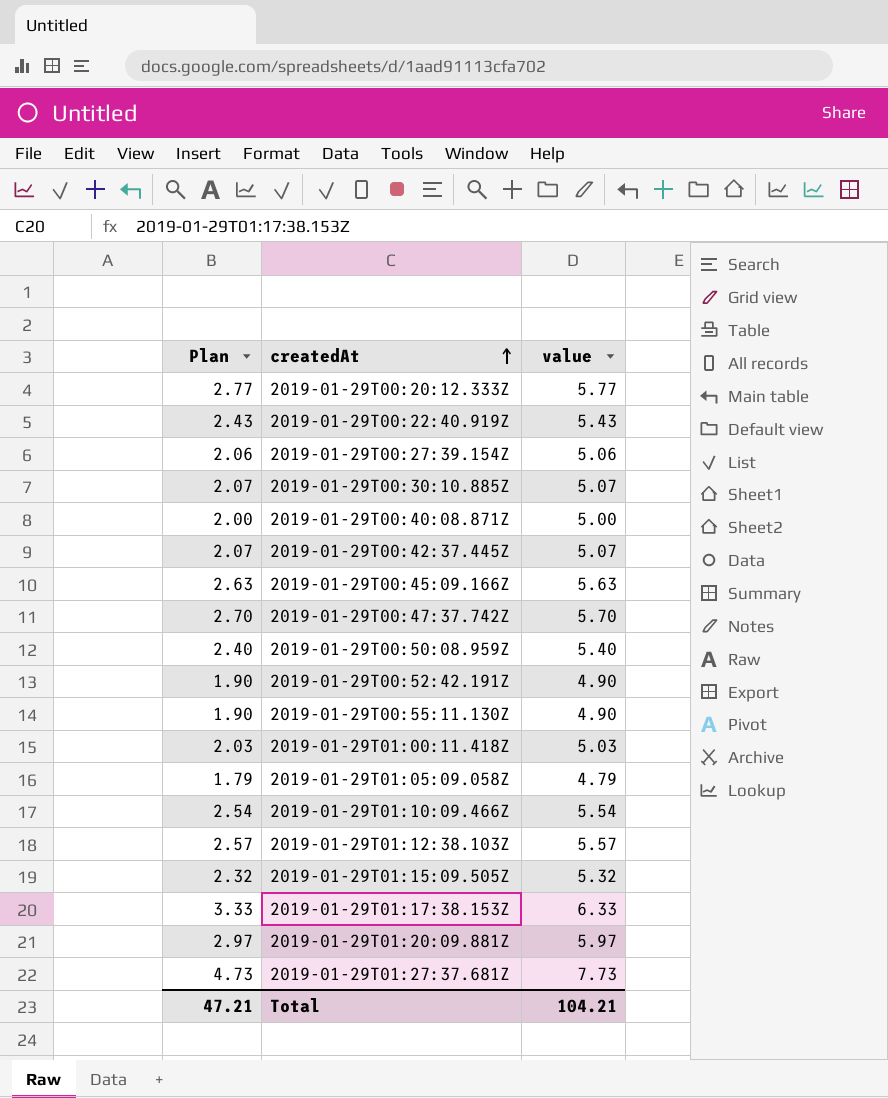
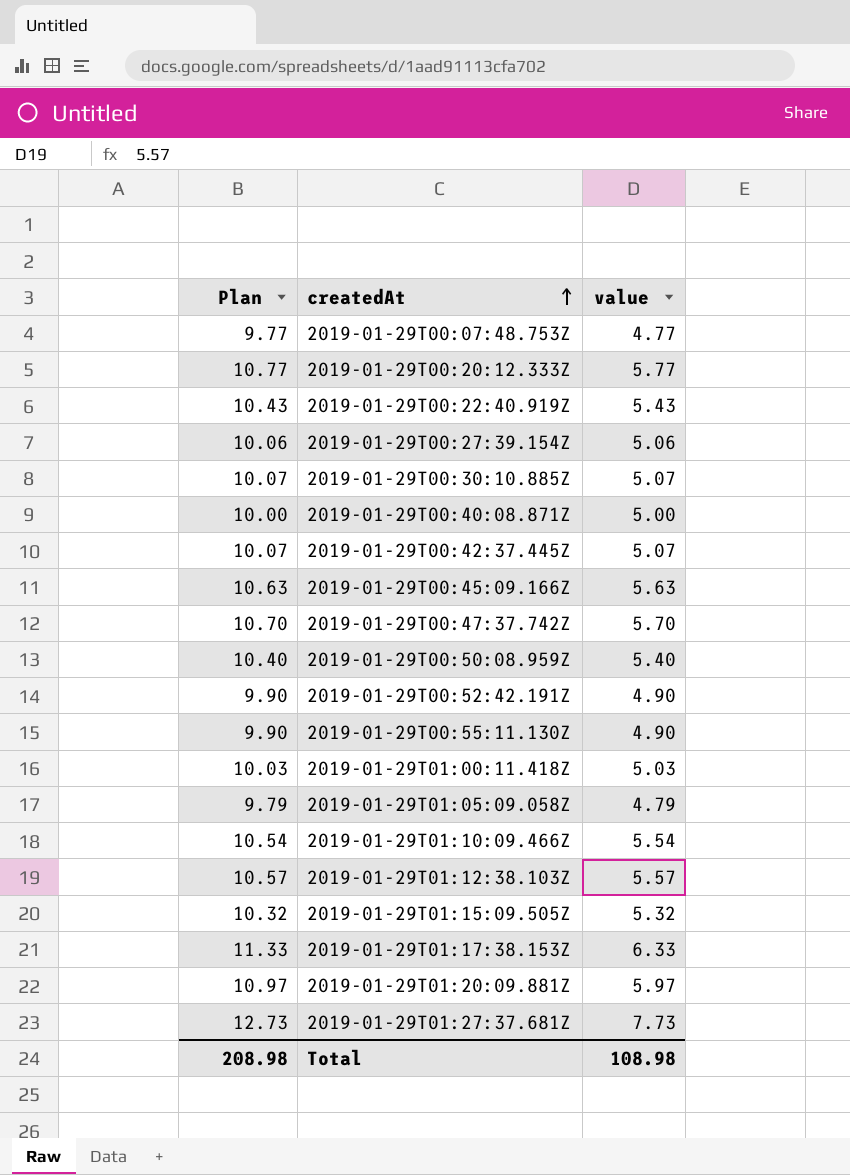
column Plan | formula: [value] - 3 -> [value] + 5
row 2019-01-29T00:07:48.753Z: none -> 9.77 | 4.77
Total | Plan: 47.21 -> 208.98
Total | value: 104.21 -> 108.98

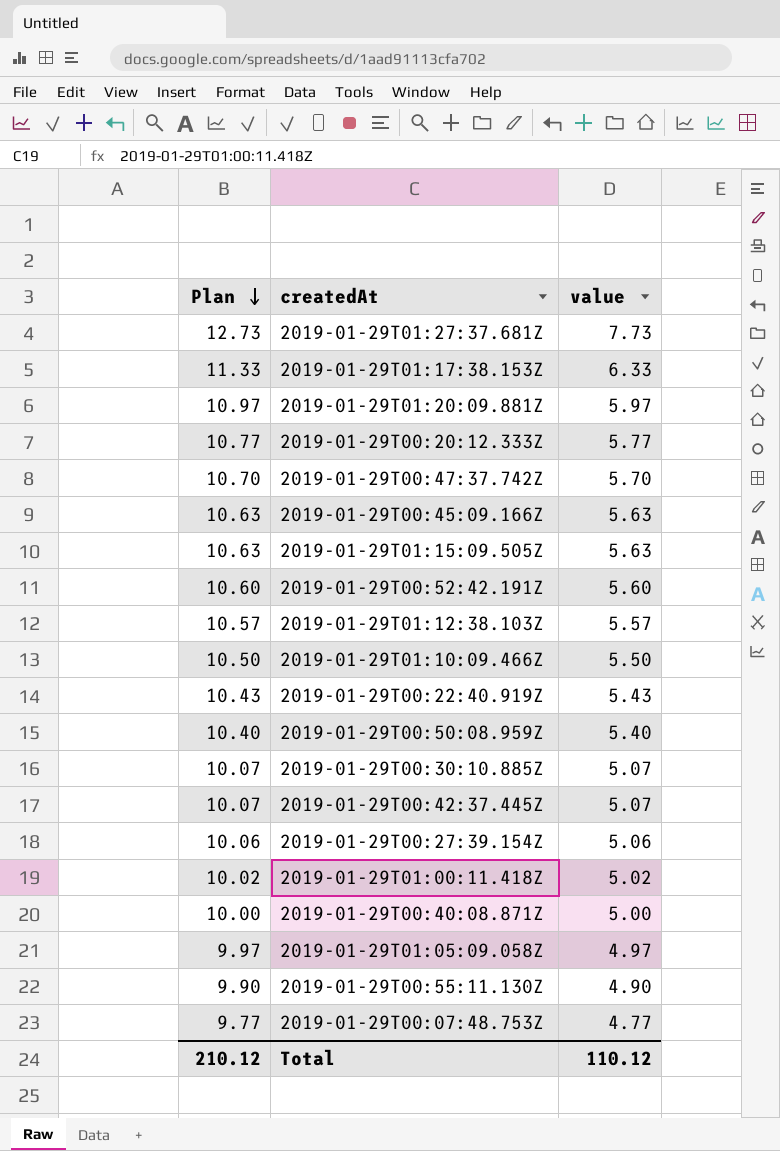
row order: createdAt ascending -> Plan descending
2019-01-29T01:15:09.505Z | Plan: 10.32 -> 10.63
2019-01-29T01:15:09.505Z | value: 5.32 -> 5.63
2019-01-29T00:52:42.191Z | Plan: 9.90 -> 10.60
2019-01-29T00:52:42.191Z | value: 4.90 -> 5.60
2019-01-29T01:10:09.466Z | Plan: 10.54 -> 10.50
2019-01-29T01:10:09.466Z | value: 5.54 -> 5.50
2019-01-29T01:00:11.418Z | Plan: 10.03 -> 10.02
2019-01-29T01:00:11.418Z | value: 5.03 -> 5.02
2019-01-29T01:05:09.058Z | Plan: 9.79 -> 9.97
2019-01-29T01:05:09.058Z | value: 4.79 -> 4.97
Total | Plan: 208.98 -> 210.12
Total | value: 108.98 -> 110.12

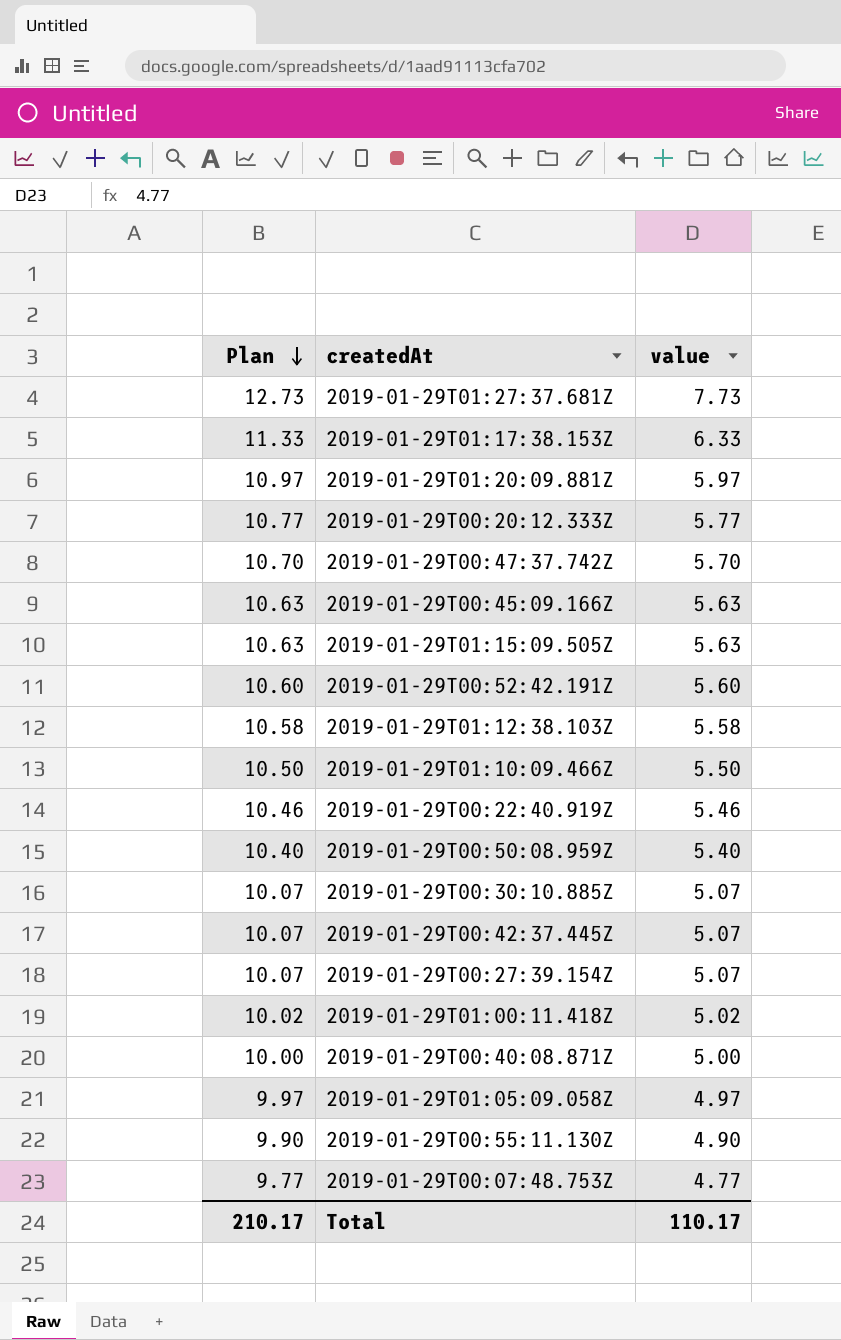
2019-01-29T01:12:38.103Z | Plan: 10.57 -> 10.58
2019-01-29T01:12:38.103Z | value: 5.57 -> 5.58
2019-01-29T00:22:40.919Z | Plan: 10.43 -> 10.46
2019-01-29T00:22:40.919Z | value: 5.43 -> 5.46
2019-01-29T00:27:39.154Z | Plan: 10.06 -> 10.07
2019-01-29T00:27:39.154Z | value: 5.06 -> 5.07
Total | Plan: 210.12 -> 210.17
Total | value: 110.12 -> 110.17

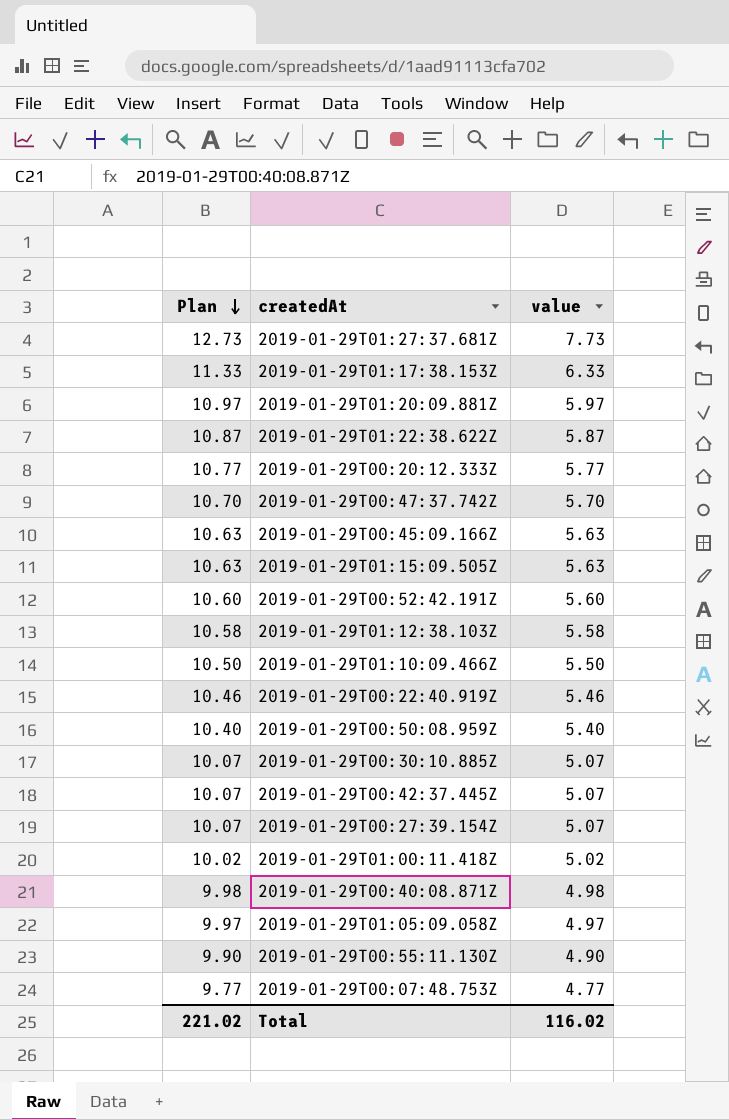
row 2019-01-29T01:22:38.622Z: none -> 10.87 | 5.87
2019-01-29T00:40:08.871Z | Plan: 10.00 -> 9.98
2019-01-29T00:40:08.871Z | value: 5.00 -> 4.98
Total | Plan: 210.17 -> 221.02
Total | value: 110.17 -> 116.02

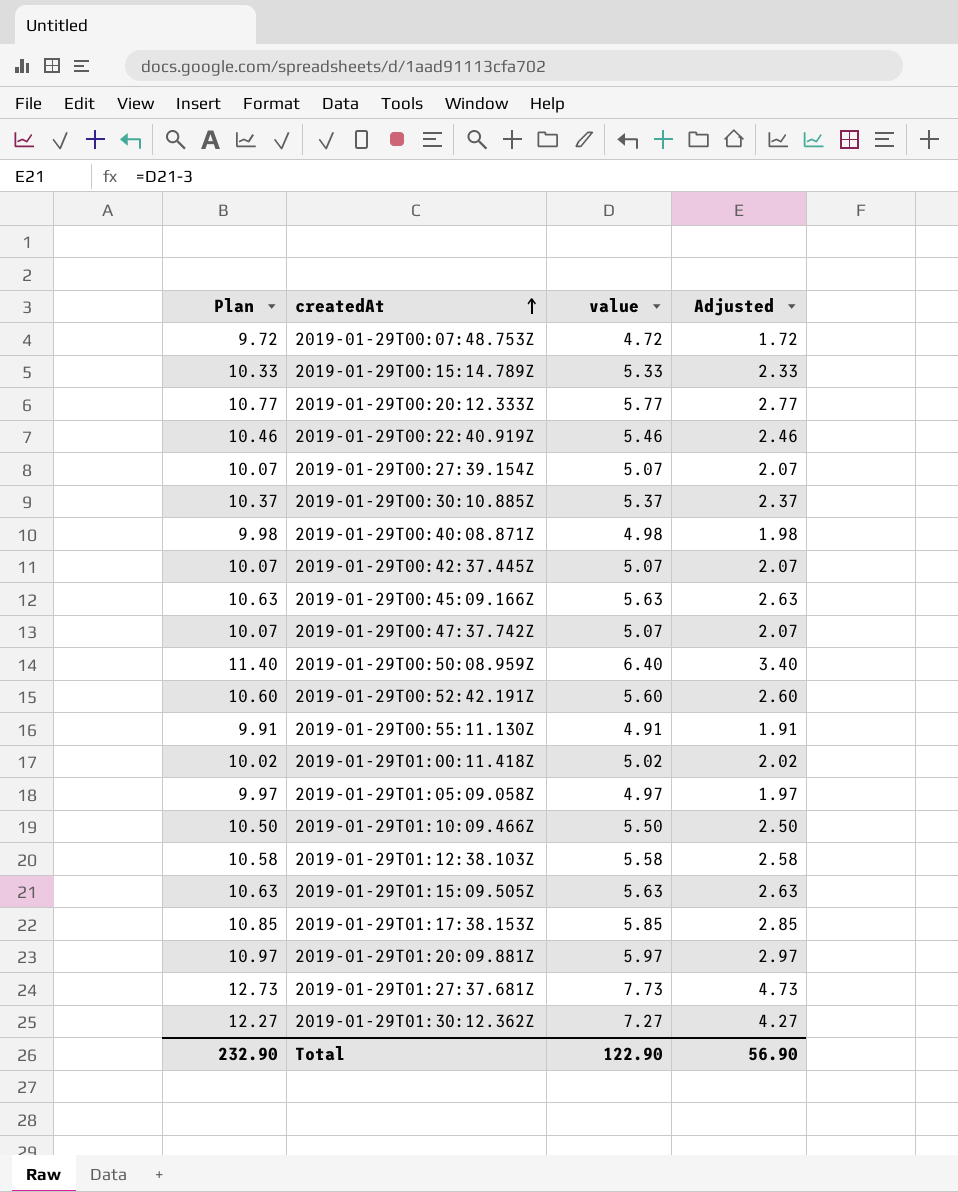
row order: Plan descending -> createdAt ascending
column Adjusted | formula: none -> [value] - 3
row 2019-01-29T01:22:38.622Z: 10.87 | 5.87 -> none
2019-01-29T00:07:48.753Z | Plan: 9.77 -> 9.72
2019-01-29T00:07:48.753Z | value: 4.77 -> 4.72
row 2019-01-29T00:15:14.789Z: none -> 10.33 | 5.33 | 2.33
2019-01-29T00:30:10.885Z | Plan: 10.07 -> 10.37
2019-01-29T00:30:10.885Z | value: 5.07 -> 5.37
2019-01-29T00:47:37.742Z | Plan: 10.70 -> 10.07
2019-01-29T00:47:37.742Z | value: 5.70 -> 5.07
2019-01-29T00:50:08.959Z | Plan: 10.40 -> 11.40
2019-01-29T00:50:08.959Z | value: 5.40 -> 6.40
2019-01-29T00:55:11.130Z | Plan: 9.90 -> 9.91
2019-01-29T00:55:11.130Z | value: 4.90 -> 4.91
2019-01-29T01:17:38.153Z | Plan: 11.33 -> 10.85
2019-01-29T01:17:38.153Z | value: 6.33 -> 5.85
row 2019-01-29T01:30:12.362Z: none -> 12.27 | 7.27 | 4.27
Total | Plan: 221.02 -> 232.90
Total | value: 116.02 -> 122.90

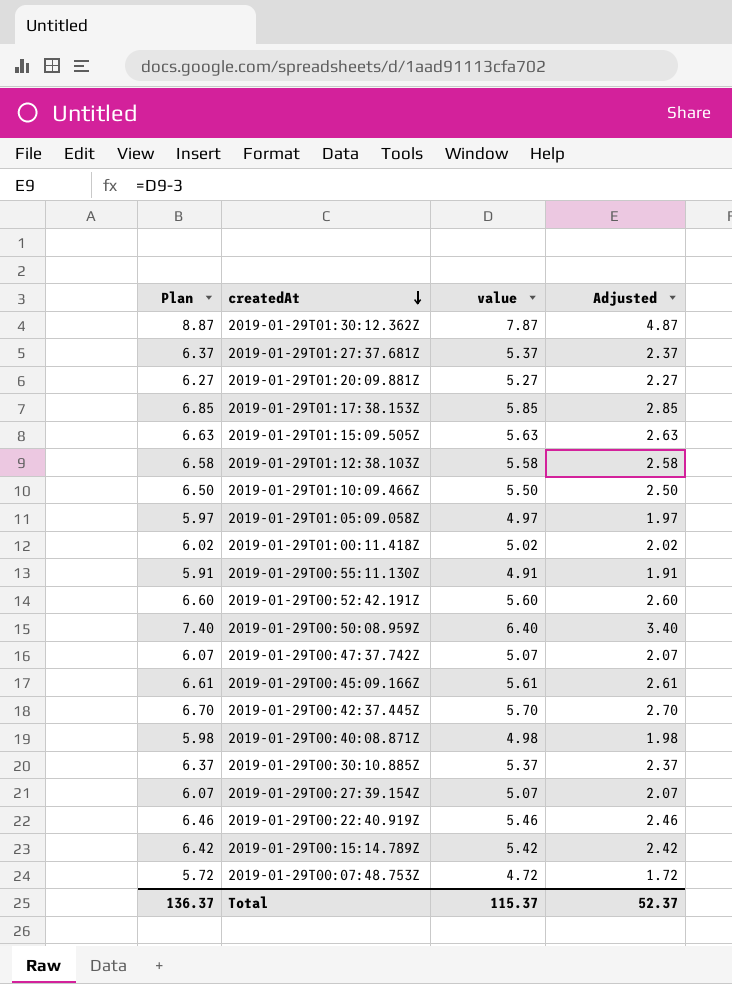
row order: createdAt ascending -> createdAt descending
column Plan | formula: [value] + 5 -> [value] + 1
row 2019-01-29T00:20:12.333Z: 10.77 | 5.77 | 2.77 -> none
2019-01-29T01:30:12.362Z | value: 7.27 -> 7.87
2019-01-29T01:30:12.362Z | Adjusted: 4.27 -> 4.87
2019-01-29T01:27:37.681Z | value: 7.73 -> 5.37
2019-01-29T01:27:37.681Z | Adjusted: 4.73 -> 2.37
2019-01-29T01:20:09.881Z | value: 5.97 -> 5.27
2019-01-29T01:20:09.881Z | Adjusted: 2.97 -> 2.27
2019-01-29T00:45:09.166Z | value: 5.63 -> 5.61
2019-01-29T00:45:09.166Z | Adjusted: 2.63 -> 2.61
2019-01-29T00:42:37.445Z | value: 5.07 -> 5.70
2019-01-29T00:42:37.445Z | Adjusted: 2.07 -> 2.70
2019-01-29T00:15:14.789Z | value: 5.33 -> 5.42
2019-01-29T00:15:14.789Z | Adjusted: 2.33 -> 2.42
Total | Plan: 232.90 -> 136.37
Total | value: 122.90 -> 115.37
Total | Adjusted: 56.90 -> 52.37

